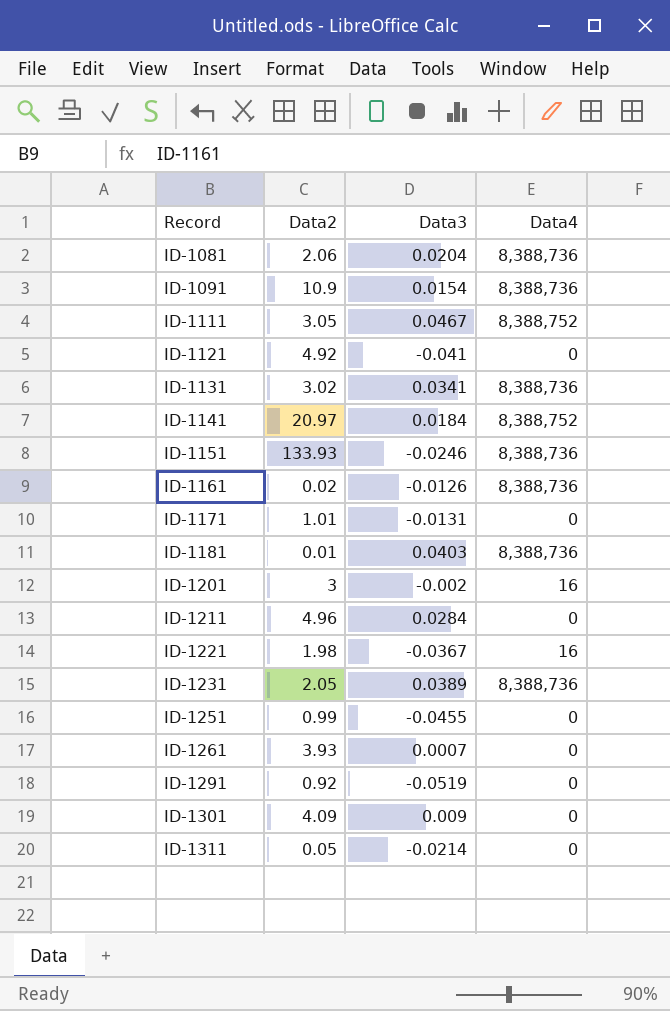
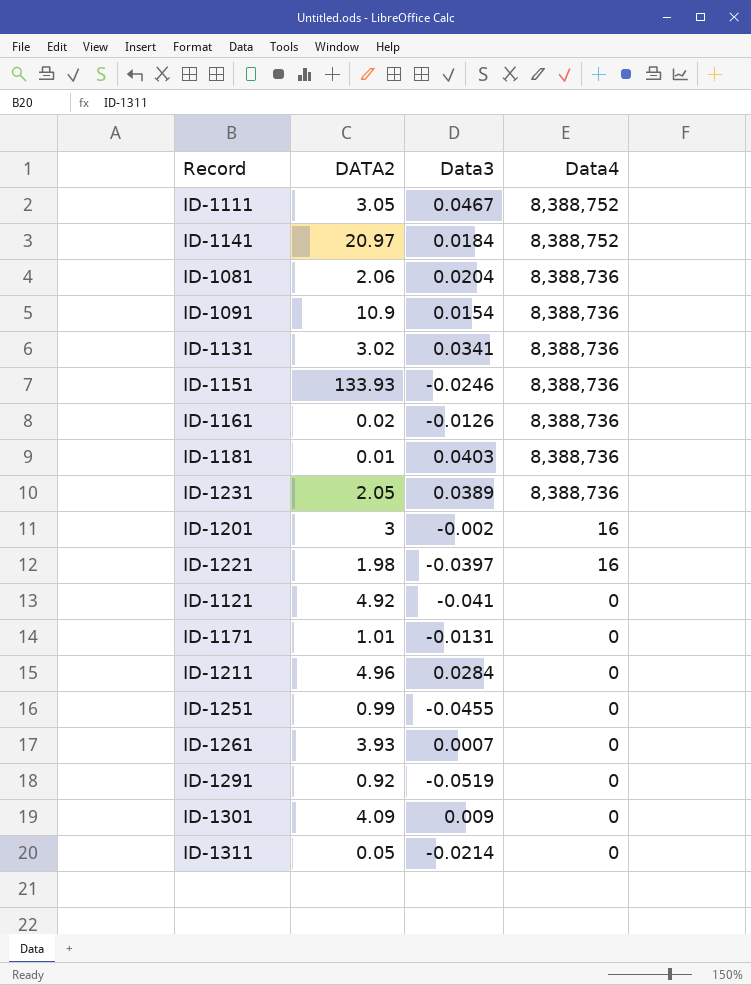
row order: Record ascending -> Data4 descending
column name: Data2 -> DATA2
ID-1221 | Data3: -0.0367 -> -0.0397

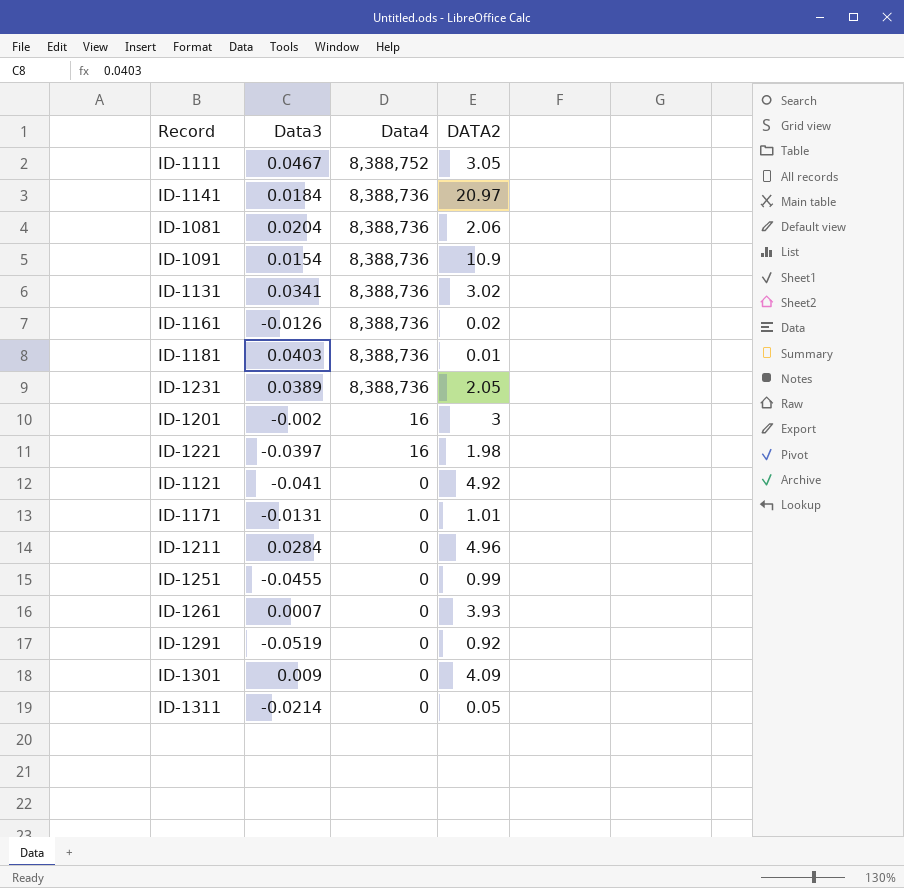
column DATA2 | position: 2 -> 4
row ID-1151: 133.93 | -0.0246 | 8,388,736 -> none
ID-1141 | Data4: 8,388,752 -> 8,388,736

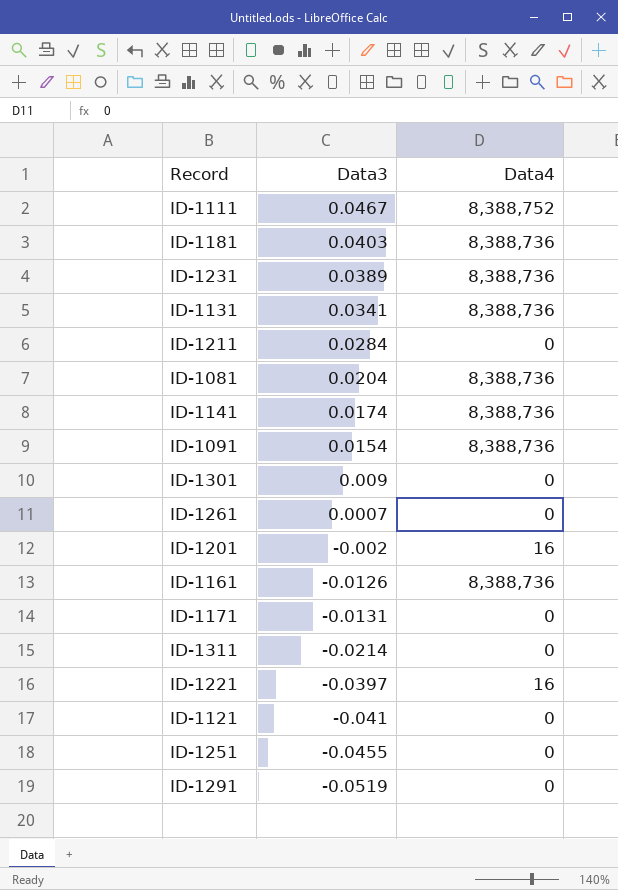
row order: Data4 descending -> Data3 descending
column DATA2 | position: 4 -> none
ID-1141 | Data3: 0.0184 -> 0.0174

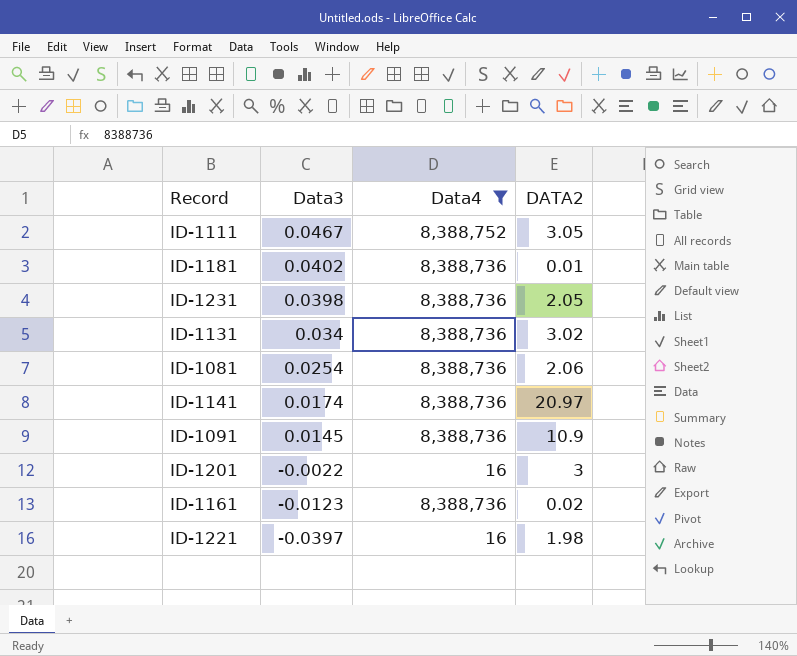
filter: none -> Data4 != 0
column DATA2 | position: none -> 4
ID-1181 | Data3: 0.0403 -> 0.0402
ID-1231 | Data3: 0.0389 -> 0.0398
ID-1131 | Data3: 0.0341 -> 0.034
ID-1081 | Data3: 0.0204 -> 0.0254
ID-1091 | Data3: 0.0154 -> 0.0145
ID-1201 | Data3: -0.002 -> -0.0022
ID-1161 | Data3: -0.0126 -> -0.0123

